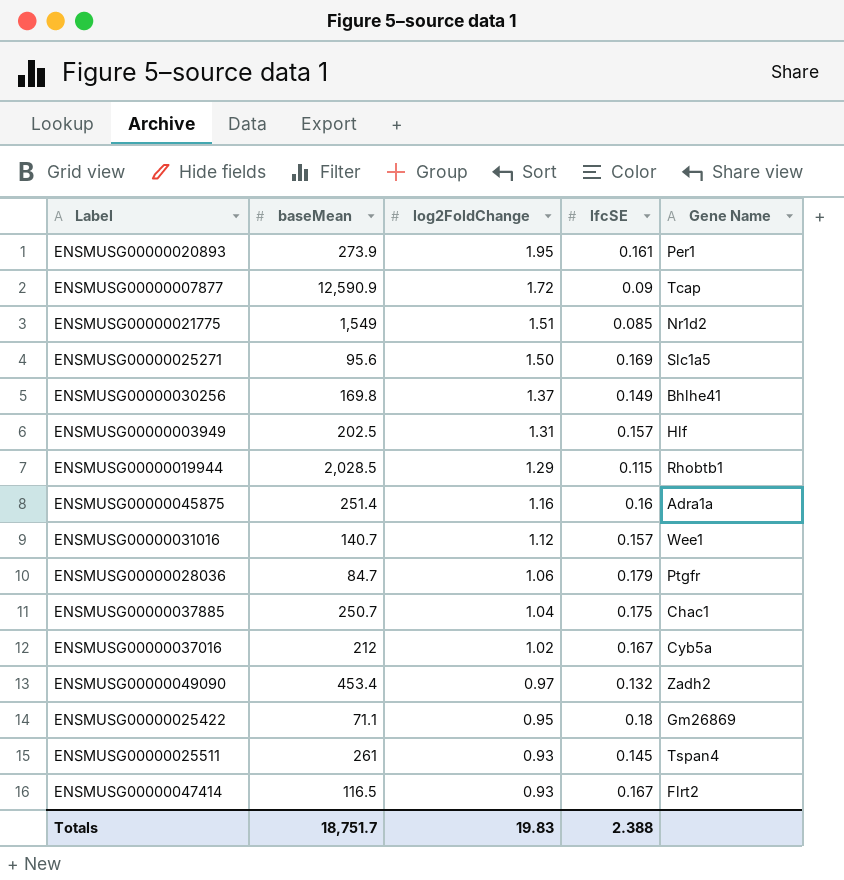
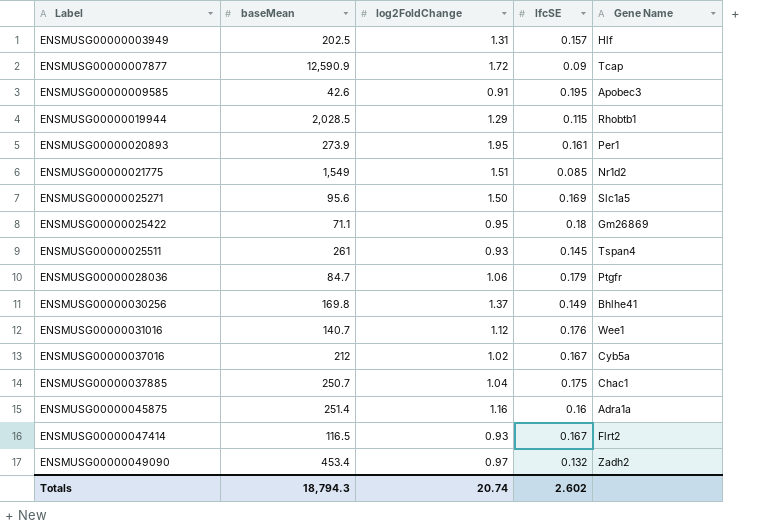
row order: log2FoldChange descending -> Label ascending
row ENSMUSG00000009585: none -> 42.6 | 0.91 | 0.195 | Apobec3
ENSMUSG00000031016 | lfcSE: 0.157 -> 0.176
Totals | baseMean: 18,751.7 -> 18,794.3
Totals | log2FoldChange: 19.83 -> 20.74
Totals | lfcSE: 2.388 -> 2.602

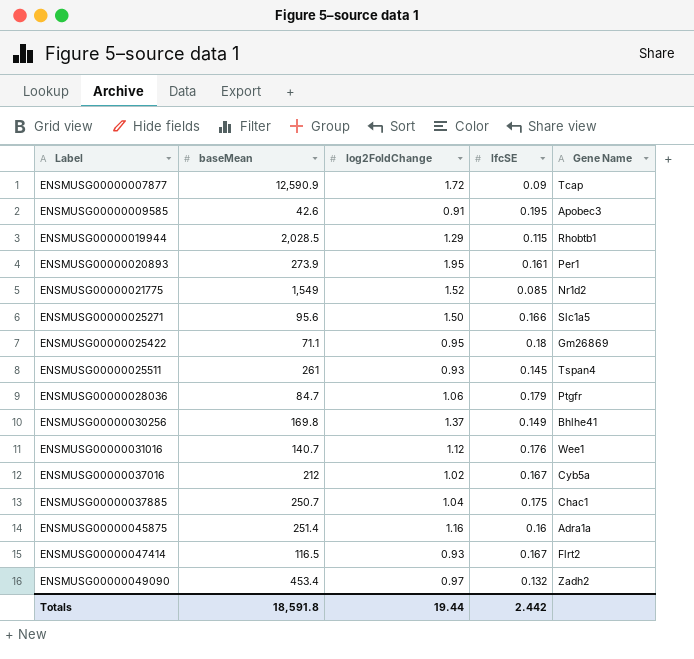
row ENSMUSG00000003949: 202.5 | 1.31 | 0.157 | Hlf -> none
ENSMUSG00000021775 | log2FoldChange: 1.51 -> 1.52
ENSMUSG00000025271 | lfcSE: 0.169 -> 0.166
Totals | baseMean: 18,794.3 -> 18,591.8
Totals | log2FoldChange: 20.74 -> 19.44
Totals | lfcSE: 2.602 -> 2.442

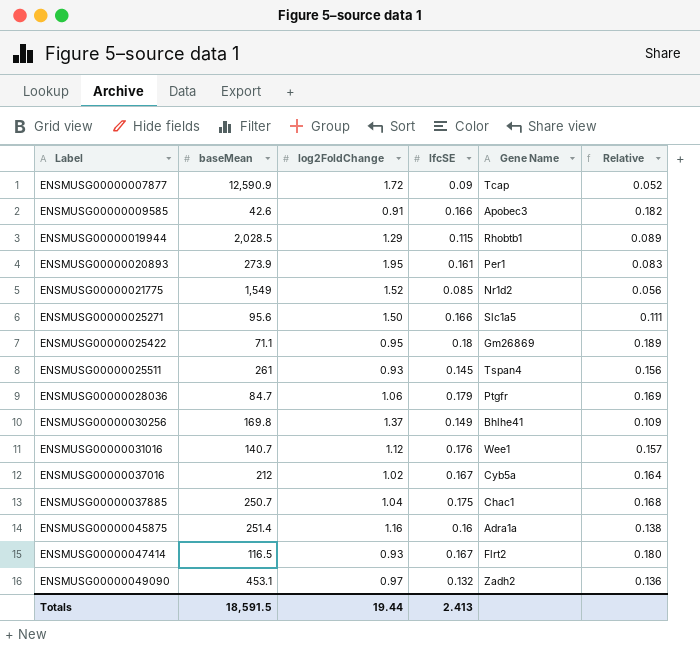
column Relative | formula: none -> [lfcSE] / [log2FoldChange]
ENSMUSG00000009585 | lfcSE: 0.195 -> 0.166
ENSMUSG00000049090 | baseMean: 453.4 -> 453.1
Totals | baseMean: 18,591.8 -> 18,591.5
Totals | lfcSE: 2.442 -> 2.413

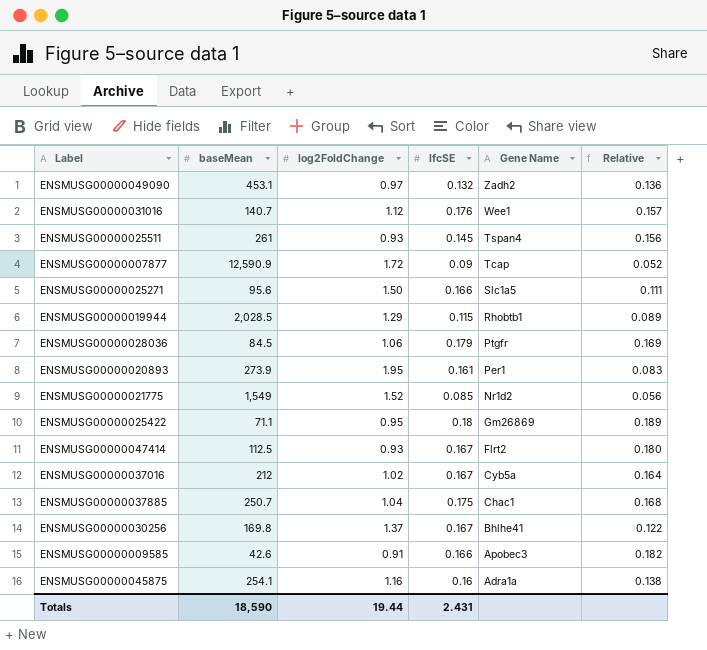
row order: Label ascending -> Gene Name descending
ENSMUSG00000028036 | baseMean: 84.7 -> 84.5
ENSMUSG00000047414 | baseMean: 116.5 -> 112.5
ENSMUSG00000030256 | lfcSE: 0.149 -> 0.167
ENSMUSG00000030256 | Relative: 0.109 -> 0.122
ENSMUSG00000045875 | baseMean: 251.4 -> 254.1
Totals | baseMean: 18,591.5 -> 18,590
Totals | lfcSE: 2.413 -> 2.431

